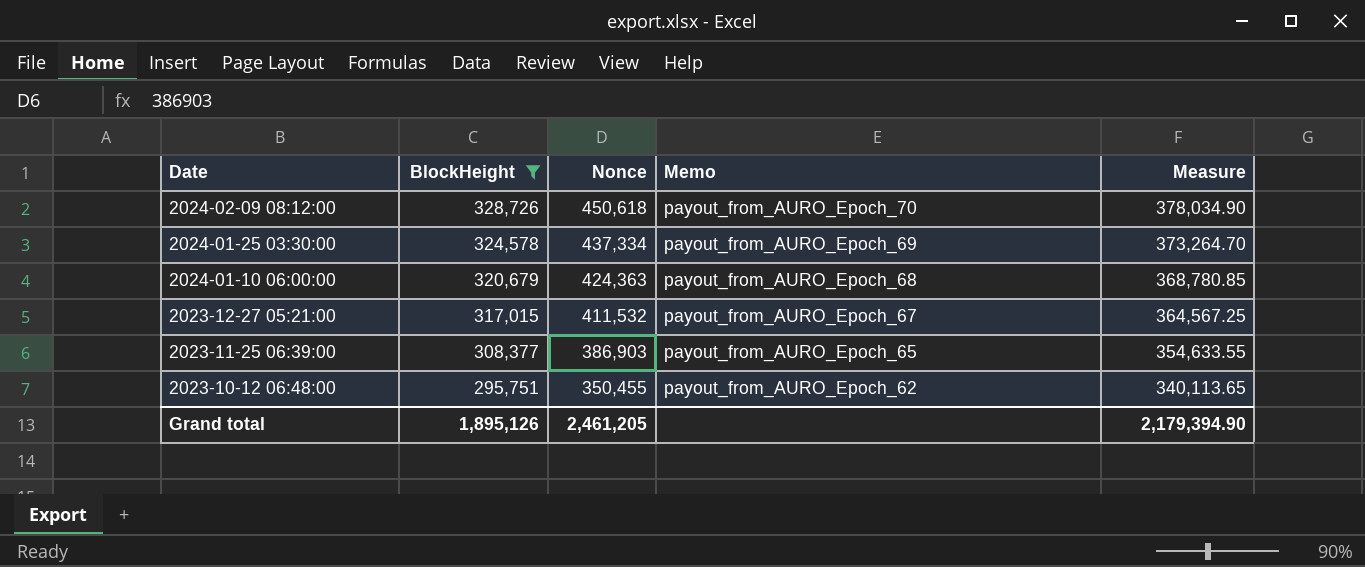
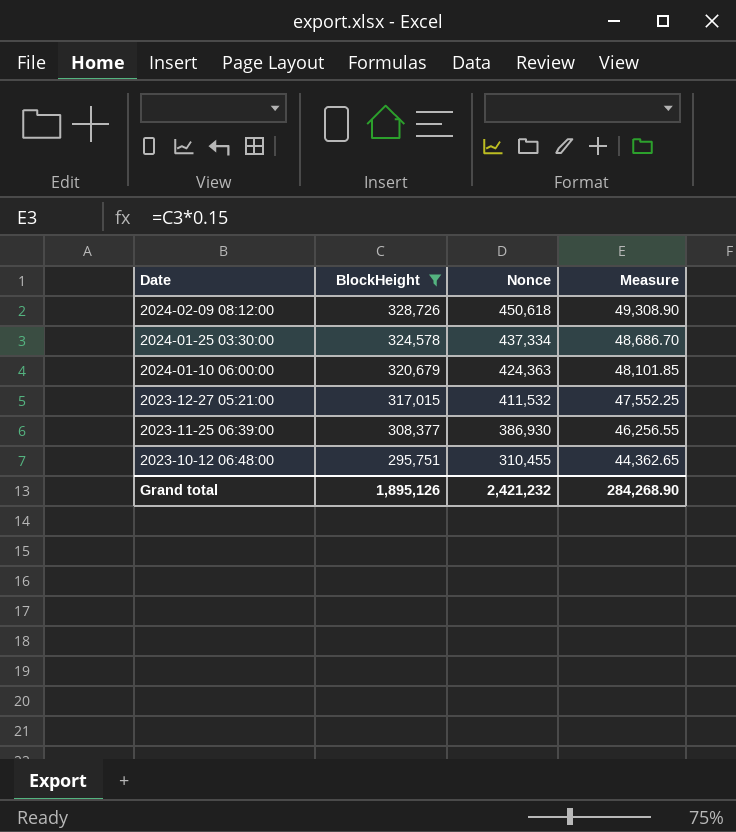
column Memo | position: 4 -> none
column Measure | formula: [BlockHeight] * 1.15 -> [BlockHeight] * 0.15
2023-11-25 06:39:00 | Nonce: 386,903 -> 386,930
2023-10-12 06:48:00 | Nonce: 350,455 -> 310,455
Grand total | Nonce: 2,461,205 -> 2,421,232
Grand total | Measure: 2,179,394.90 -> 284,268.90

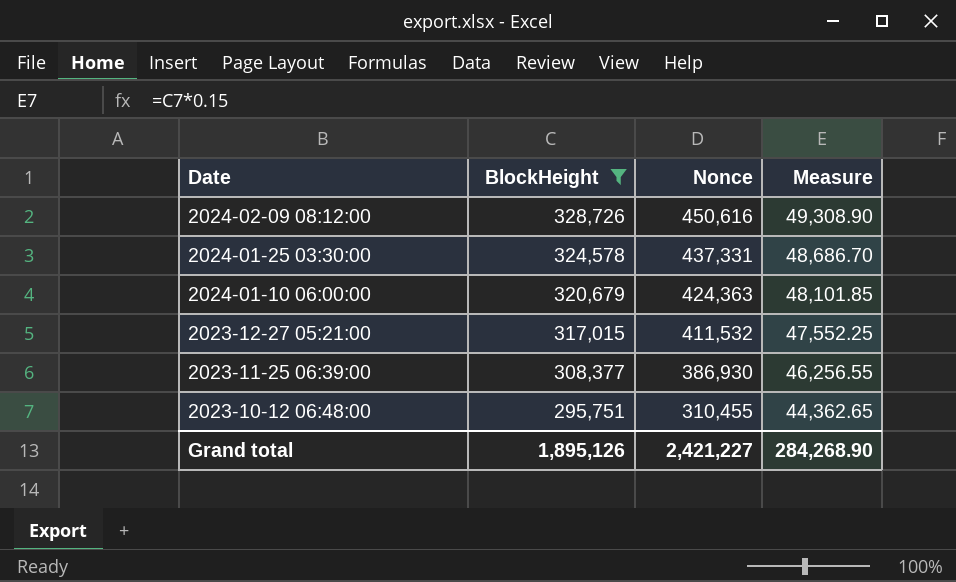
2024-02-09 08:12:00 | Nonce: 450,618 -> 450,616
2024-01-25 03:30:00 | Nonce: 437,334 -> 437,331
Grand total | Nonce: 2,421,232 -> 2,421,227

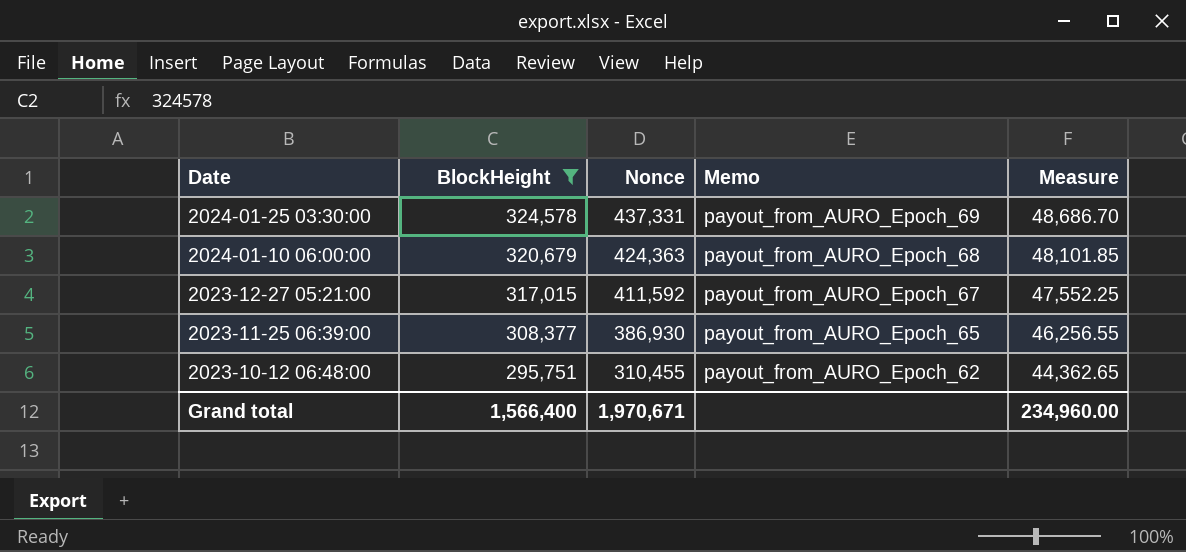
column Memo | position: none -> 4
row 2024-02-09 08:12:00: 328,726 | 450,616 | 49,308.90 -> none
2023-12-27 05:21:00 | Nonce: 411,532 -> 411,592
Grand total | BlockHeight: 1,895,126 -> 1,566,400
Grand total | Nonce: 2,421,227 -> 1,970,671
Grand total | Measure: 284,268.90 -> 234,960.00

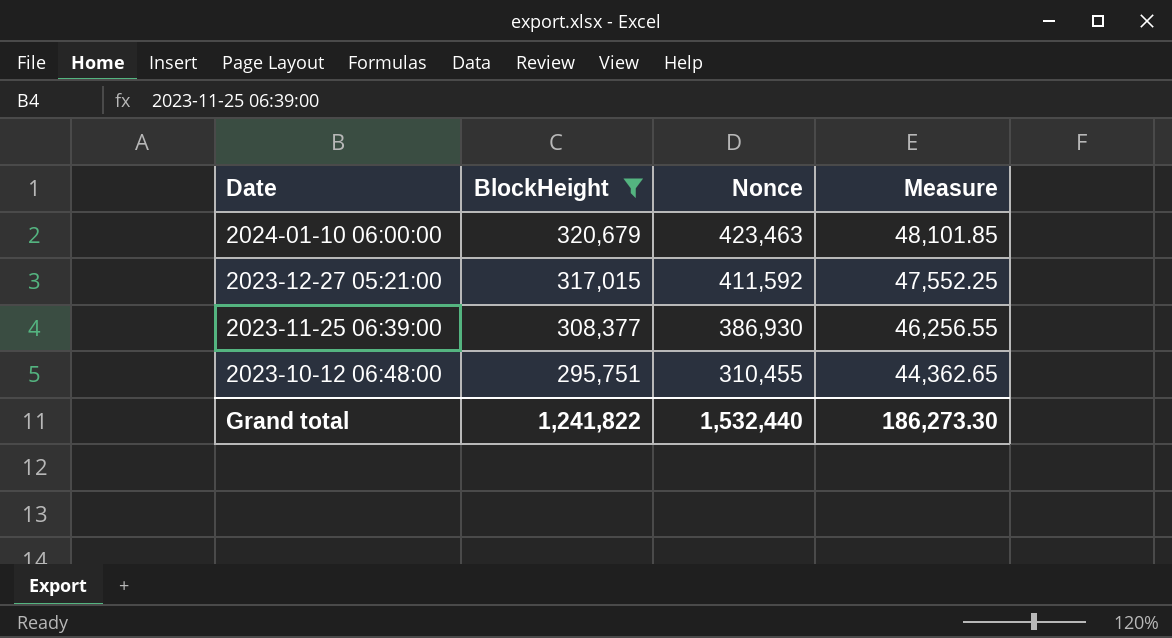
column Memo | position: 4 -> none
row 2024-01-25 03:30:00: 324,578 | 437,331 | payout_from_AURO_Epoch_69 | 48,686.70 -> none
2024-01-10 06:00:00 | Nonce: 424,363 -> 423,463
Grand total | BlockHeight: 1,566,400 -> 1,241,822
Grand total | Nonce: 1,970,671 -> 1,532,440
Grand total | Measure: 234,960.00 -> 186,273.30

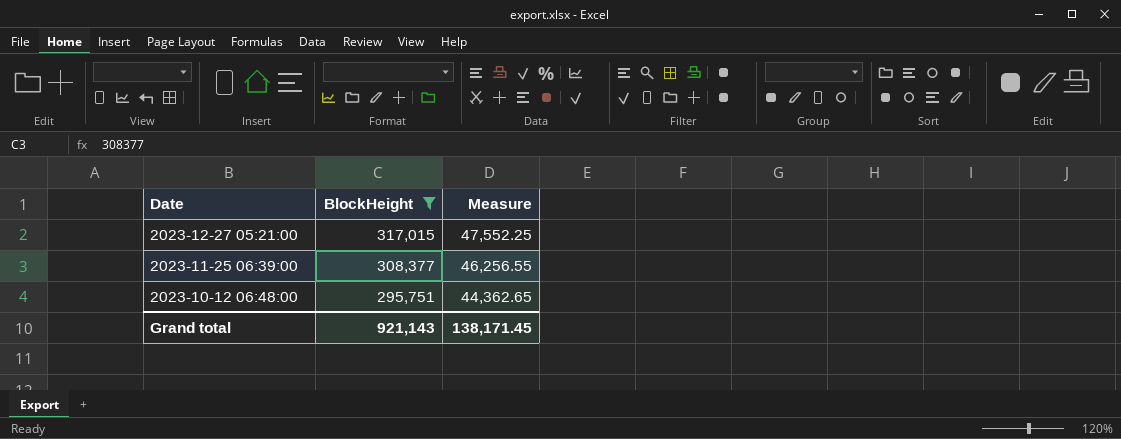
column Nonce | position: 3 -> none
row 2024-01-10 06:00:00: 320,679 | 423,463 | 48,101.85 -> none
Grand total | BlockHeight: 1,241,822 -> 921,143
Grand total | Measure: 186,273.30 -> 138,171.45

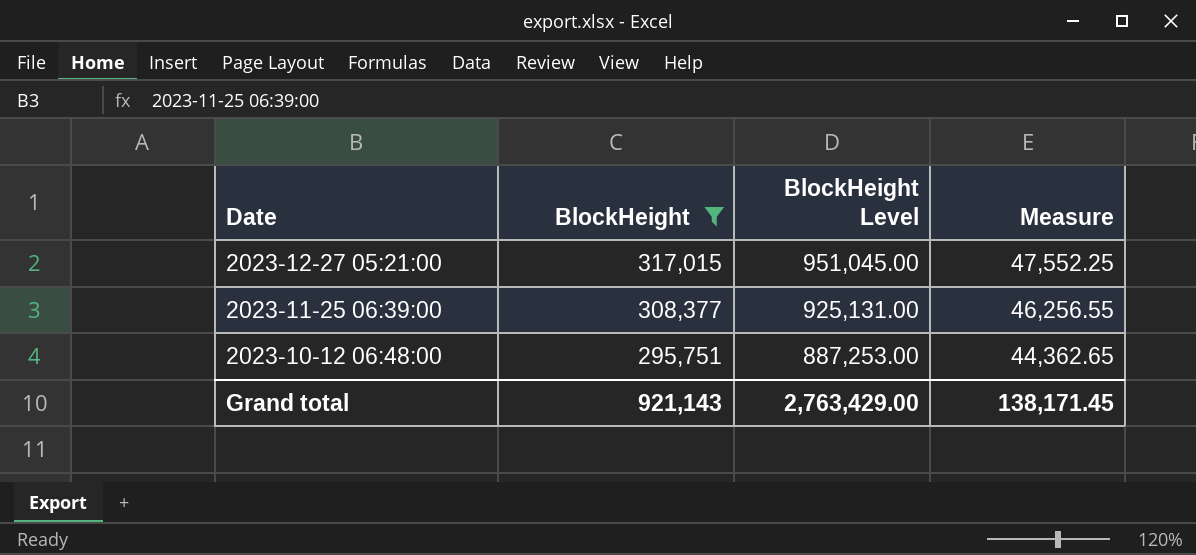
column BlockHeight Level | formula: none -> [BlockHeight] * 3

